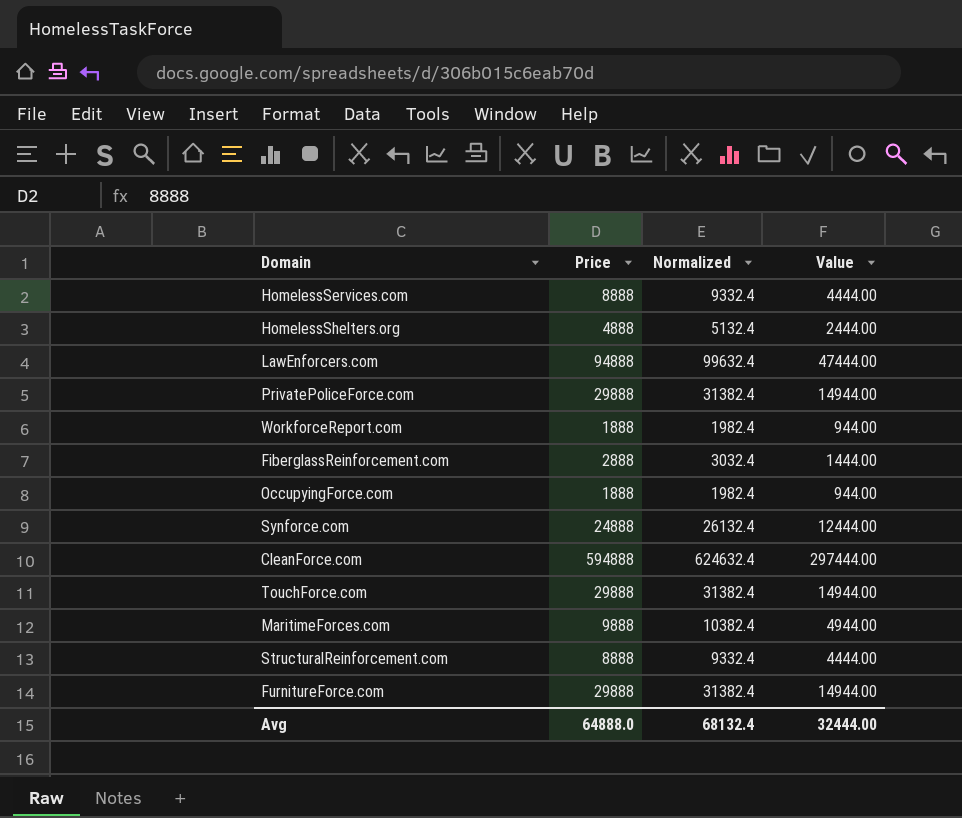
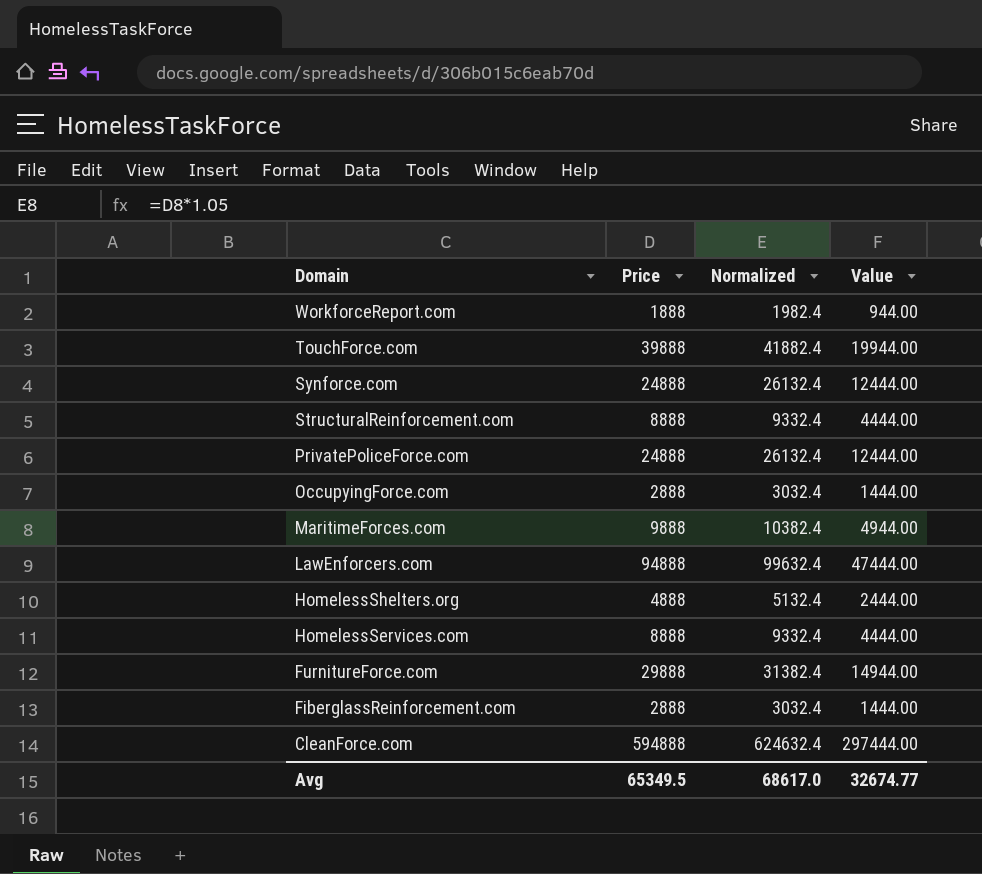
row order: none -> Domain descending
TouchForce.com | Price: 29888 -> 39888
TouchForce.com | Normalized: 31382.4 -> 41882.4
TouchForce.com | Value: 14944.00 -> 19944.00
PrivatePoliceForce.com | Price: 29888 -> 24888
PrivatePoliceForce.com | Normalized: 31382.4 -> 26132.4
PrivatePoliceForce.com | Value: 14944.00 -> 12444.00
OccupyingForce.com | Price: 1888 -> 2888
OccupyingForce.com | Normalized: 1982.4 -> 3032.4
OccupyingForce.com | Value: 944.00 -> 1444.00
Avg | Price: 64888.0 -> 65349.5
Avg | Normalized: 68132.4 -> 68617.0
Avg | Value: 32444.00 -> 32674.77

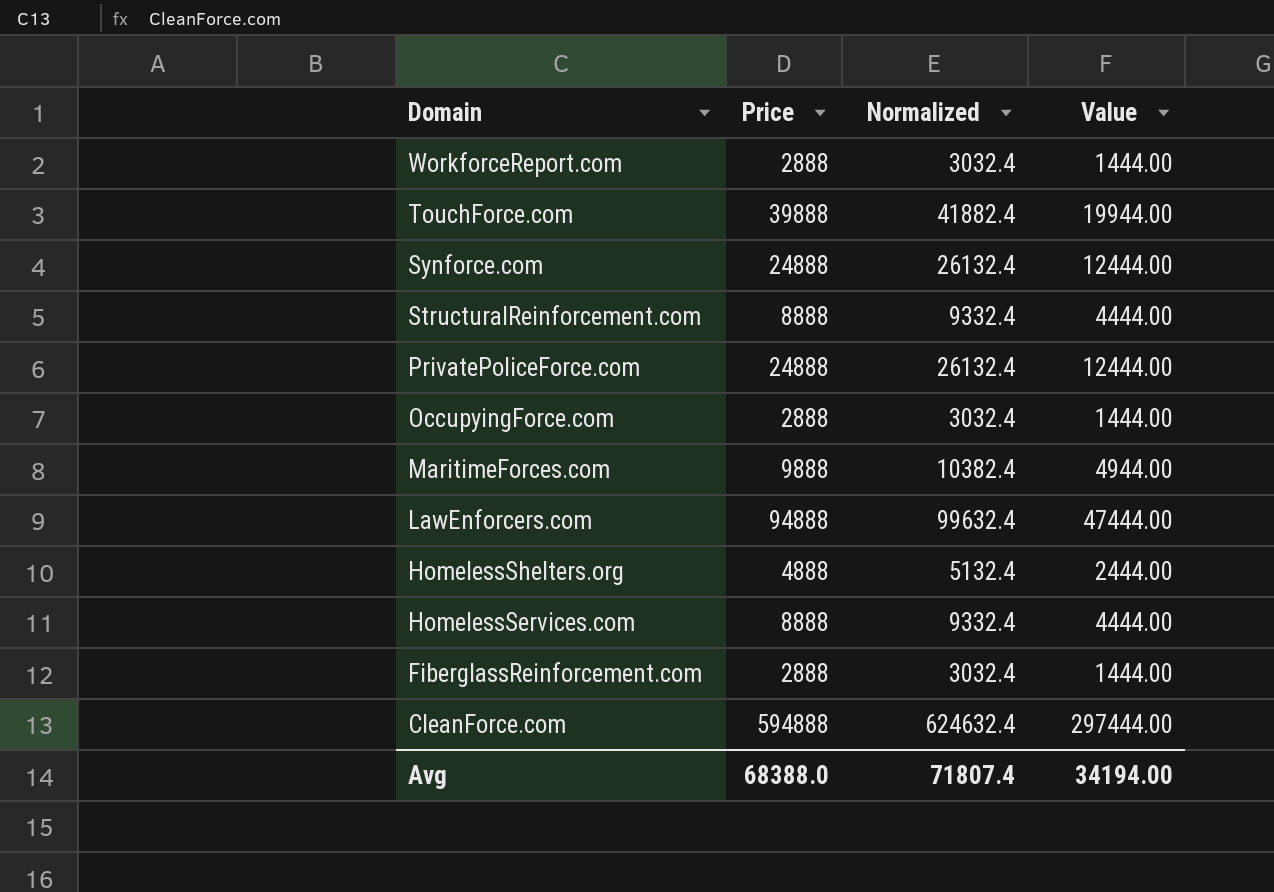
row FurnitureForce.com: 29888 | 31382.4 | 14944.00 -> none
WorkforceReport.com | Price: 1888 -> 2888
WorkforceReport.com | Normalized: 1982.4 -> 3032.4
WorkforceReport.com | Value: 944.00 -> 1444.00
Avg | Price: 65349.5 -> 68388.0
Avg | Normalized: 68617.0 -> 71807.4
Avg | Value: 32674.77 -> 34194.00

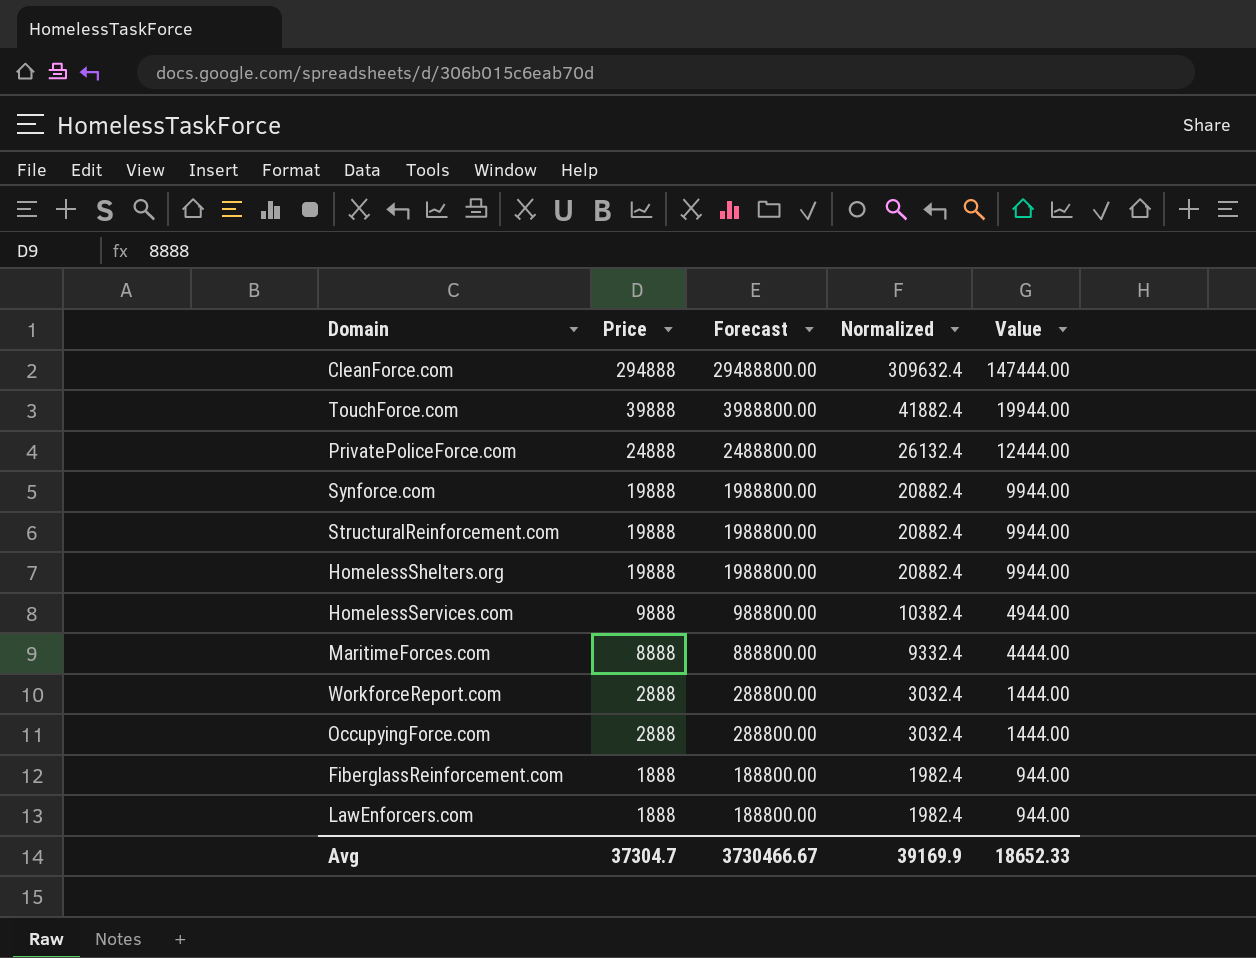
row order: Domain descending -> Price descending
column Forecast | formula: none -> [Price] * 100
CleanForce.com | Price: 594888 -> 294888
CleanForce.com | Normalized: 624632.4 -> 309632.4
CleanForce.com | Value: 297444.00 -> 147444.00
Synforce.com | Price: 24888 -> 19888
Synforce.com | Normalized: 26132.4 -> 20882.4
Synforce.com | Value: 12444.00 -> 9944.00
StructuralReinforcement.com | Price: 8888 -> 19888
StructuralReinforcement.com | Normalized: 9332.4 -> 20882.4
StructuralReinforcement.com | Value: 4444.00 -> 9944.00
HomelessShelters.org | Price: 4888 -> 19888
HomelessShelters.org | Normalized: 5132.4 -> 20882.4
HomelessShelters.org | Value: 2444.00 -> 9944.00
HomelessServices.com | Price: 8888 -> 9888
HomelessServices.com | Normalized: 9332.4 -> 10382.4
HomelessServices.com | Value: 4444.00 -> 4944.00
MaritimeForces.com | Price: 9888 -> 8888
MaritimeForces.com | Normalized: 10382.4 -> 9332.4
MaritimeForces.com | Value: 4944.00 -> 4444.00
FiberglassReinforcement.com | Price: 2888 -> 1888
FiberglassReinforcement.com | Normalized: 3032.4 -> 1982.4
FiberglassReinforcement.com | Value: 1444.00 -> 944.00
LawEnforcers.com | Price: 94888 -> 1888
LawEnforcers.com | Normalized: 99632.4 -> 1982.4
LawEnforcers.com | Value: 47444.00 -> 944.00
Avg | Price: 68388.0 -> 37304.7
Avg | Normalized: 71807.4 -> 39169.9
Avg | Value: 34194.00 -> 18652.33

